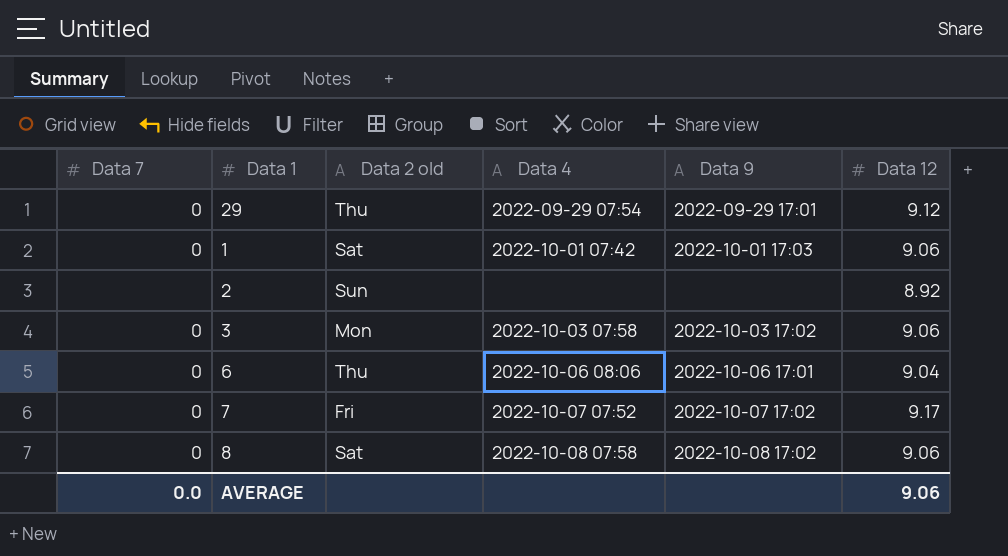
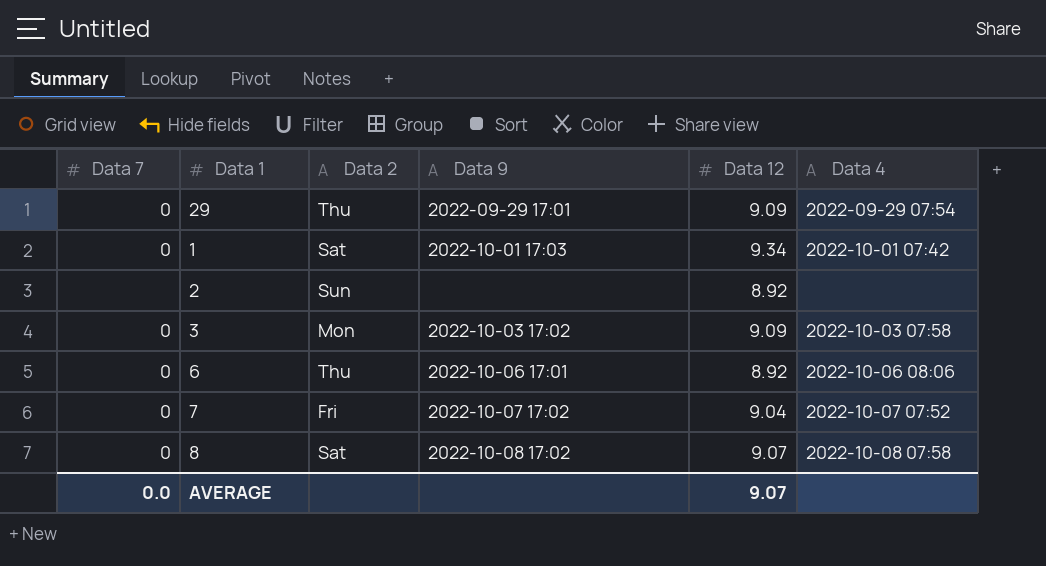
column name: Data 2 old -> Data 2
column Data 4 | position: 4 -> 6
29 | Data 12: 9.12 -> 9.09
1 | Data 12: 9.06 -> 9.34
3 | Data 12: 9.06 -> 9.09
6 | Data 12: 9.04 -> 8.92
7 | Data 12: 9.17 -> 9.04
8 | Data 12: 9.06 -> 9.07
AVERAGE | Data 12: 9.06 -> 9.07

